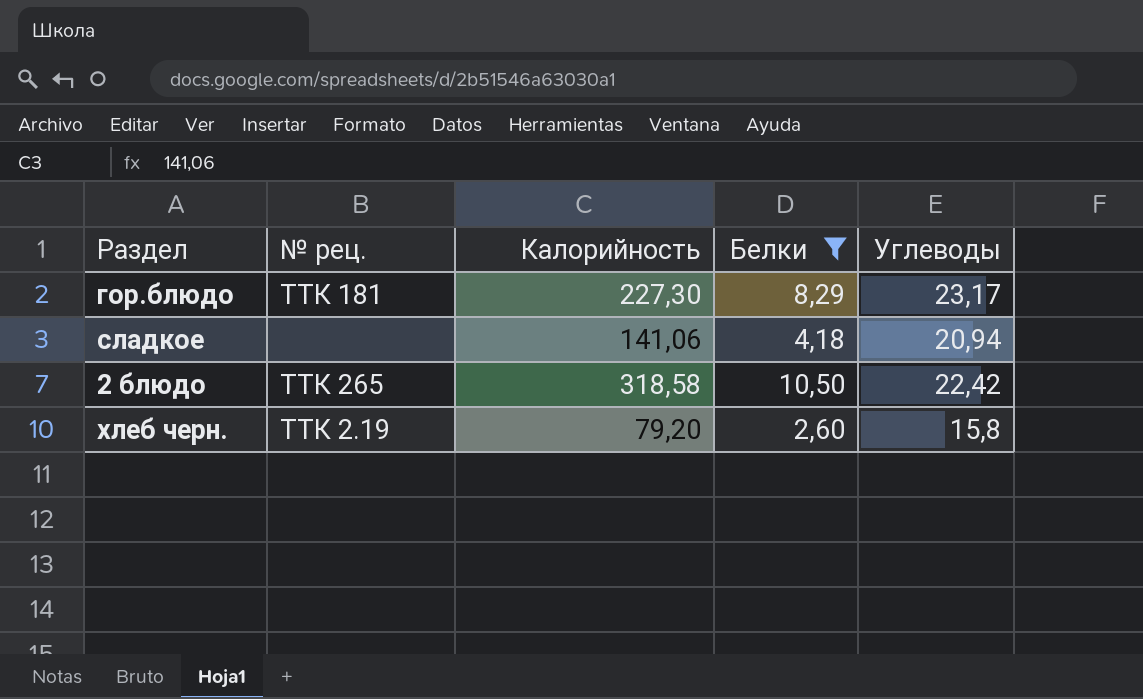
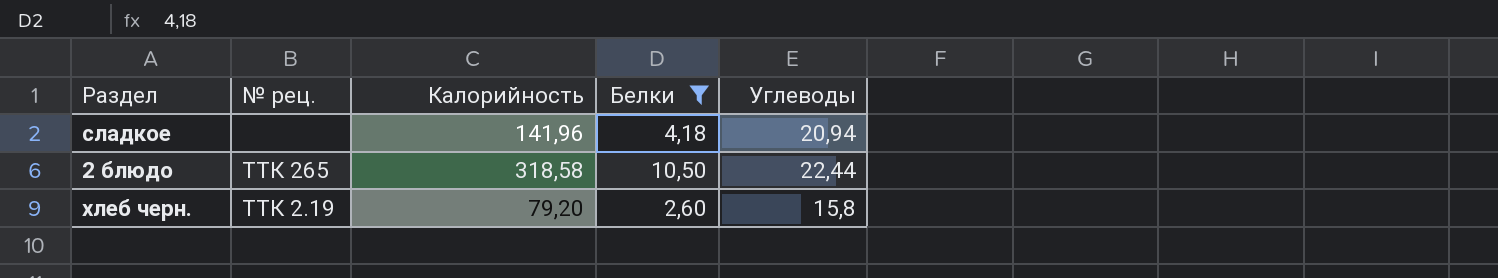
row гор.блюдо: ТТК 181 | 227,30 | 8,29 | 23,17 -> none
сладкое | Калорийность: 141,06 -> 141,96
2 блюдо | Углеводы: 22,42 -> 22,44

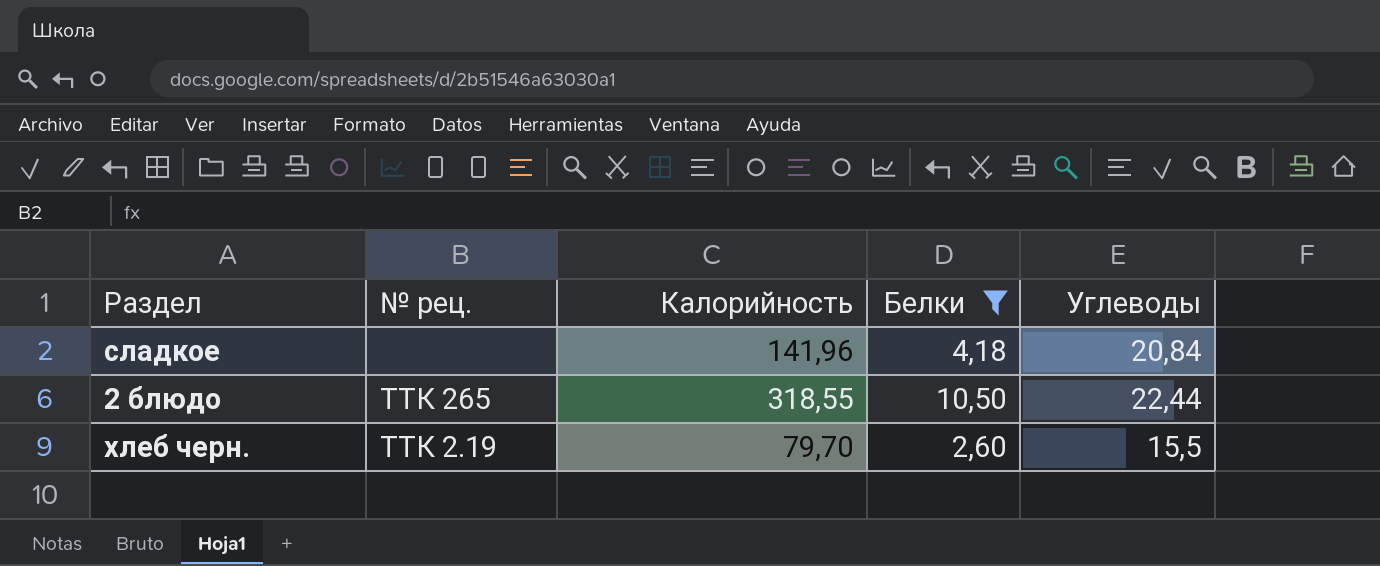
сладкое | Углеводы: 20,94 -> 20,84
2 блюдо | Калорийность: 318,58 -> 318,55
хлеб черн. | Калорийность: 79,20 -> 79,70
хлеб черн. | Углеводы: 15,8 -> 15,5

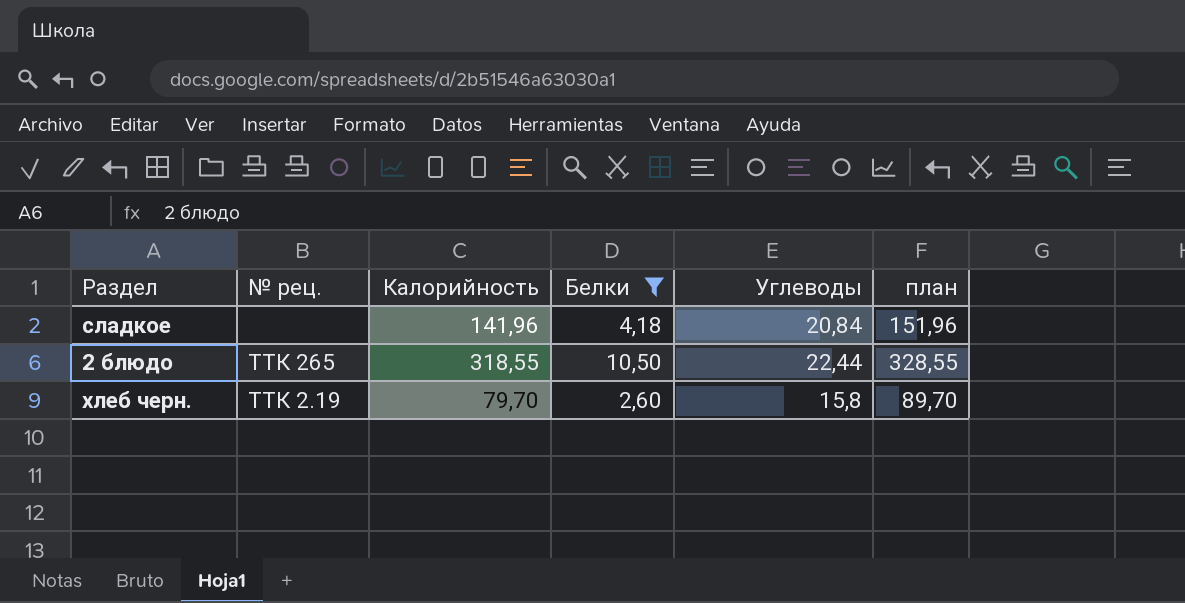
column план | formula: none -> [Калорийность] + 10
хлеб черн. | Углеводы: 15,5 -> 15,8

